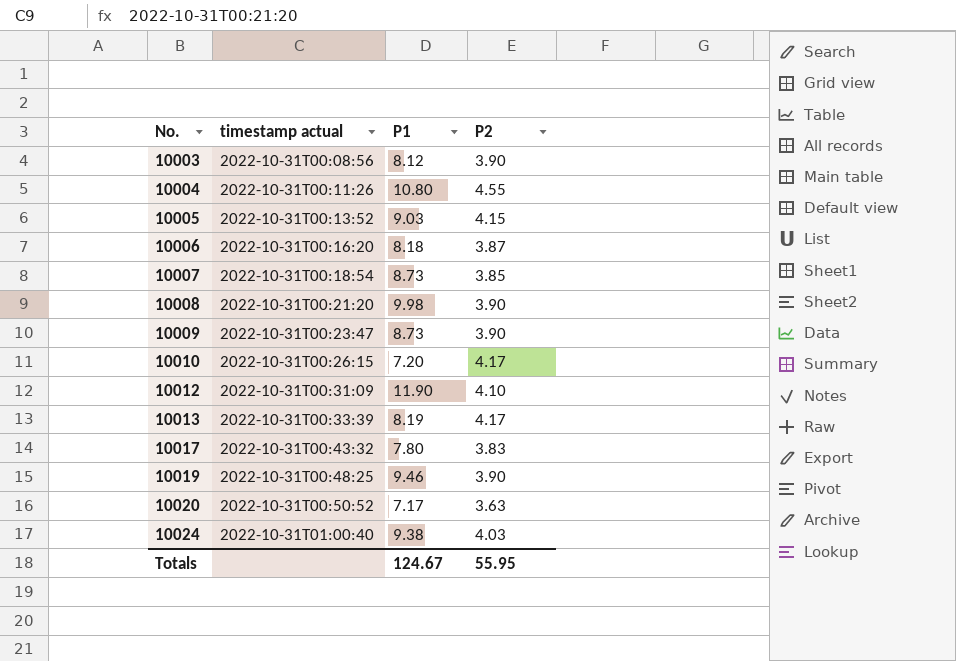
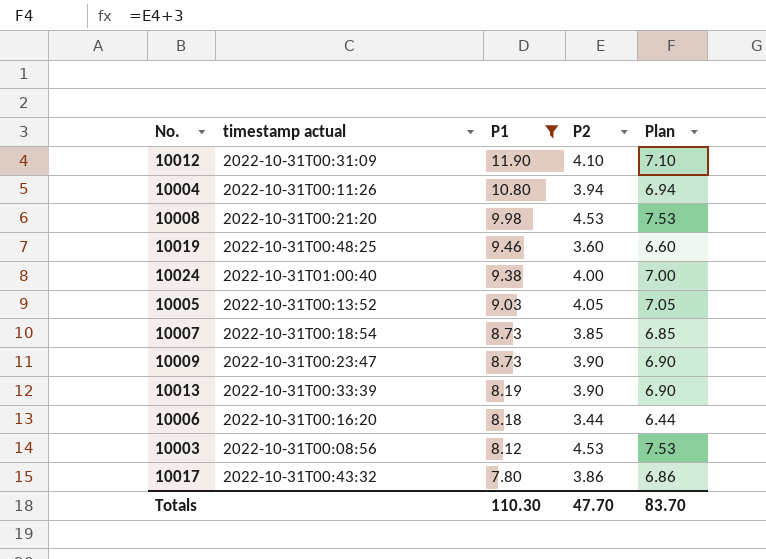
filter: none -> P1 >= 7.80
row order: No. ascending -> P1 descending
column Plan | formula: none -> [P2] + 3
10004 | P2: 4.55 -> 3.94
10008 | P2: 3.90 -> 4.53
10019 | P2: 3.90 -> 3.60
10024 | P2: 4.03 -> 4.00
10005 | P2: 4.15 -> 4.05
10013 | P2: 4.17 -> 3.90
10006 | P2: 3.87 -> 3.44
10003 | P2: 3.90 -> 4.53
10017 | P2: 3.83 -> 3.86
Totals | P1: 124.67 -> 110.30
Totals | P2: 55.95 -> 47.70

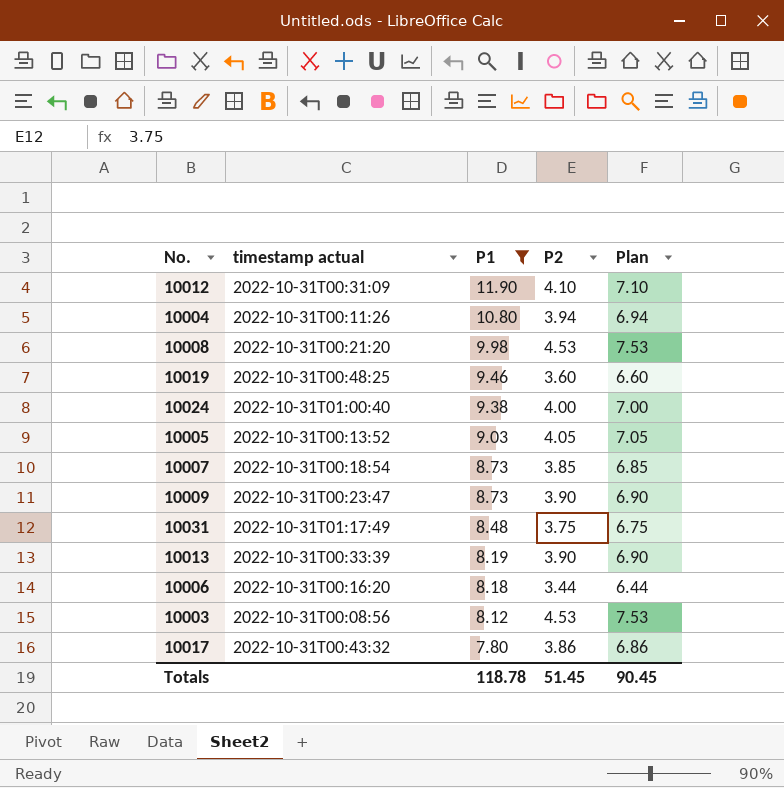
row 10031: none -> 2022-10-31T01:17:49 | 8.48 | 3.75 | 6.75
Totals | P1: 110.30 -> 118.78
Totals | P2: 47.70 -> 51.45
Totals | Plan: 83.70 -> 90.45

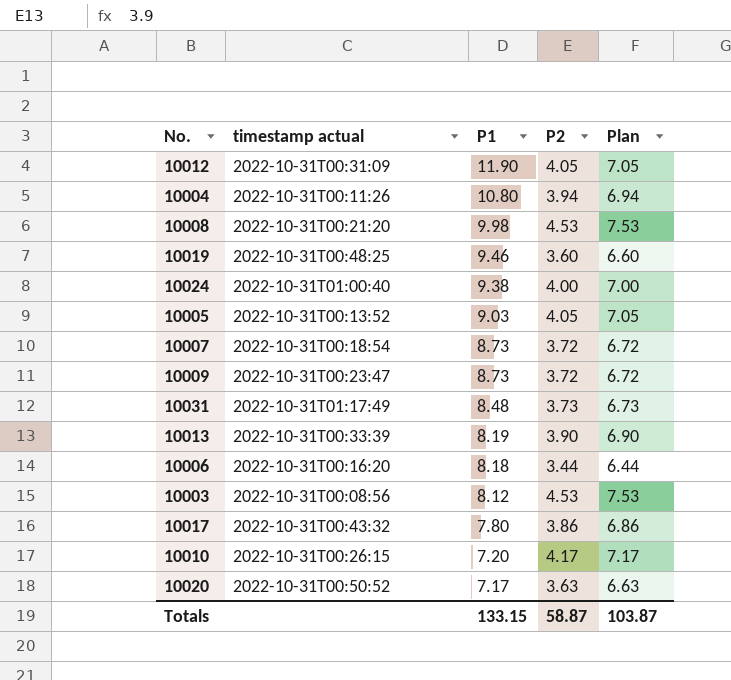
filter: P1 >= 7.80 -> none
10012 | P2: 4.10 -> 4.05
10012 | Plan: 7.10 -> 7.05
10007 | P2: 3.85 -> 3.72
10007 | Plan: 6.85 -> 6.72
10009 | P2: 3.90 -> 3.72
10009 | Plan: 6.90 -> 6.72
10031 | P2: 3.75 -> 3.73
10031 | Plan: 6.75 -> 6.73
Totals | P1: 118.78 -> 133.15
Totals | P2: 51.45 -> 58.87
Totals | Plan: 90.45 -> 103.87

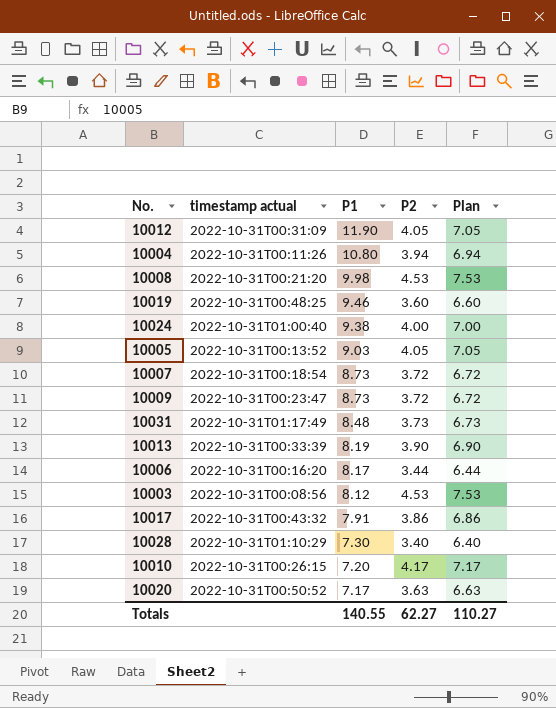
10006 | P1: 8.18 -> 8.17
10017 | P1: 7.80 -> 7.91
row 10028: none -> 2022-10-31T01:10:29 | 7.30 | 3.40 | 6.40
Totals | P1: 133.15 -> 140.55
Totals | P2: 58.87 -> 62.27
Totals | Plan: 103.87 -> 110.27

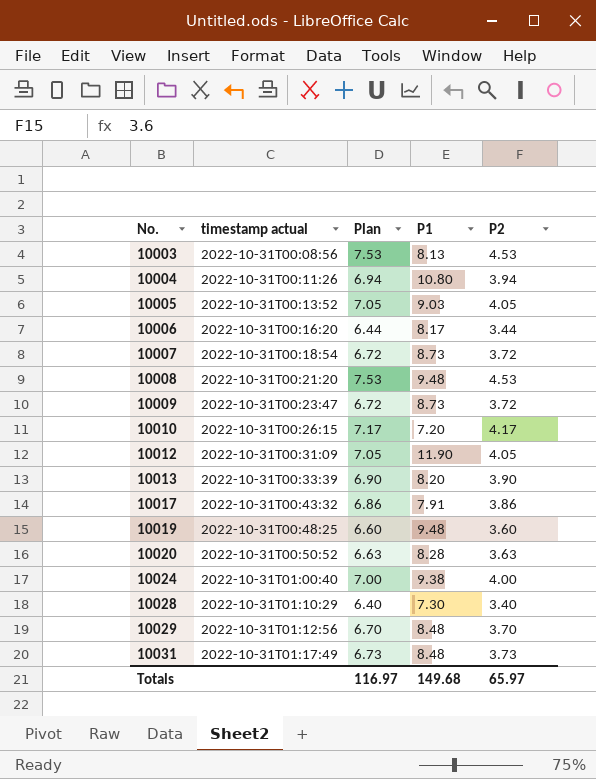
row order: P1 descending -> No. ascending
column Plan | position: 5 -> 3
10003 | P1: 8.12 -> 8.13
10008 | P1: 9.98 -> 9.48
10013 | P1: 8.19 -> 8.20
10019 | P1: 9.46 -> 9.48
10020 | P1: 7.17 -> 8.28
row 10029: none -> 2022-10-31T01:12:56 | 6.70 | 8.48 | 3.70
Totals | Plan: 110.27 -> 116.97
Totals | P1: 140.55 -> 149.68
Totals | P2: 62.27 -> 65.97

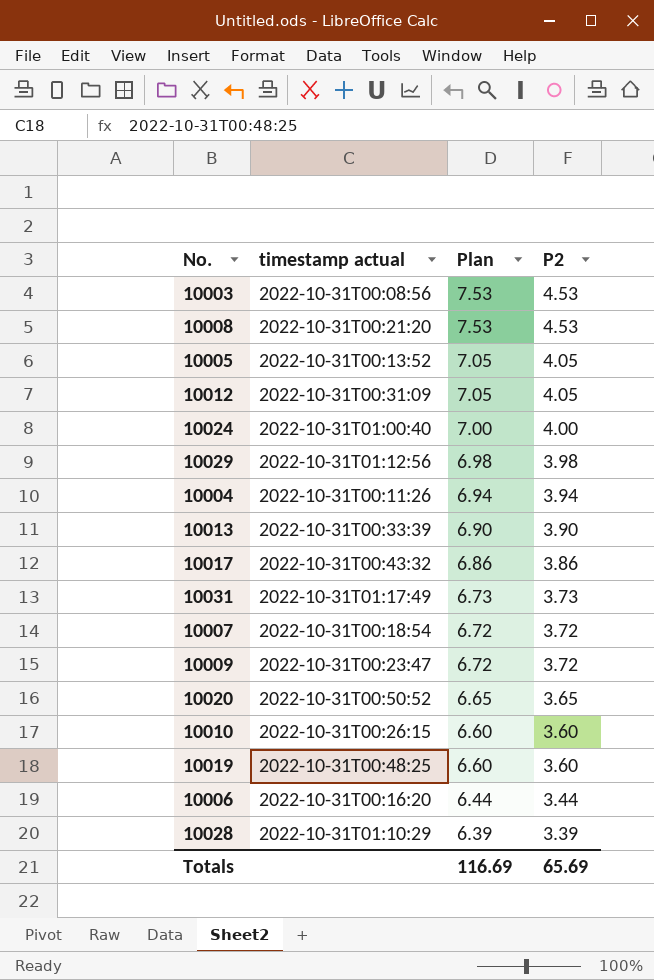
row order: No. ascending -> Plan descending
column P1 | position: 4 -> none
10029 | Plan: 6.70 -> 6.98
10029 | P2: 3.70 -> 3.98
10020 | Plan: 6.63 -> 6.65
10020 | P2: 3.63 -> 3.65
10010 | Plan: 7.17 -> 6.60
10010 | P2: 4.17 -> 3.60
10028 | Plan: 6.40 -> 6.39
10028 | P2: 3.40 -> 3.39
Totals | Plan: 116.97 -> 116.69
Totals | P2: 65.97 -> 65.69

